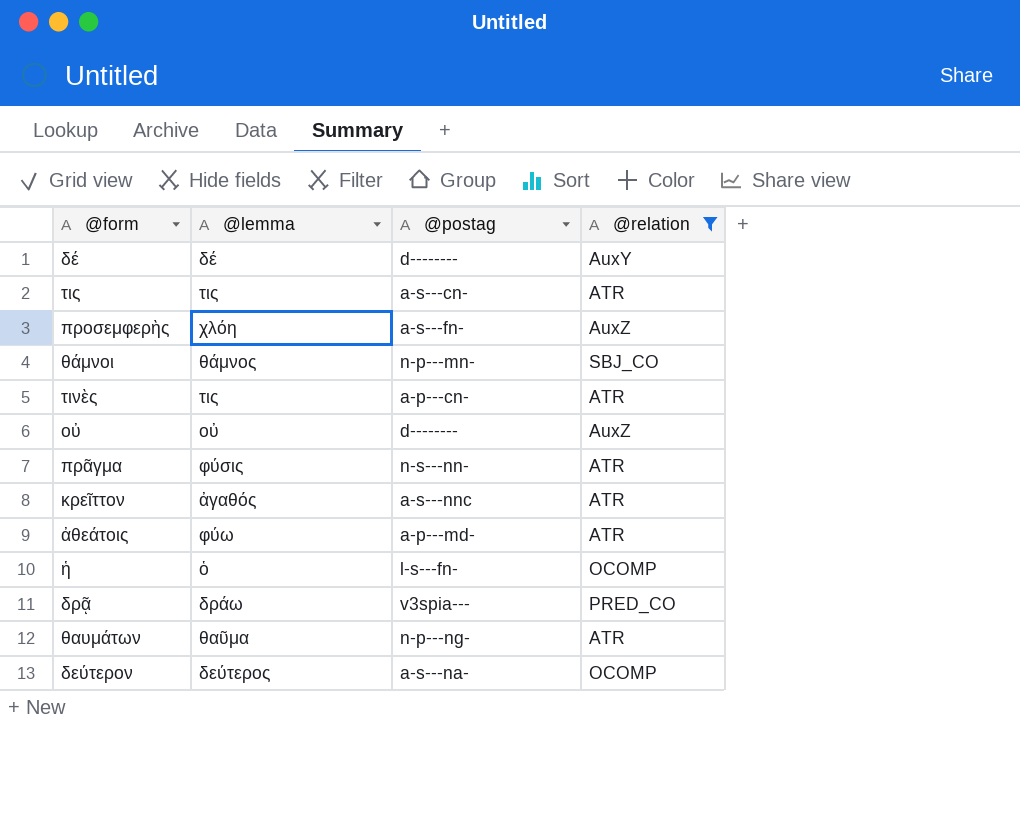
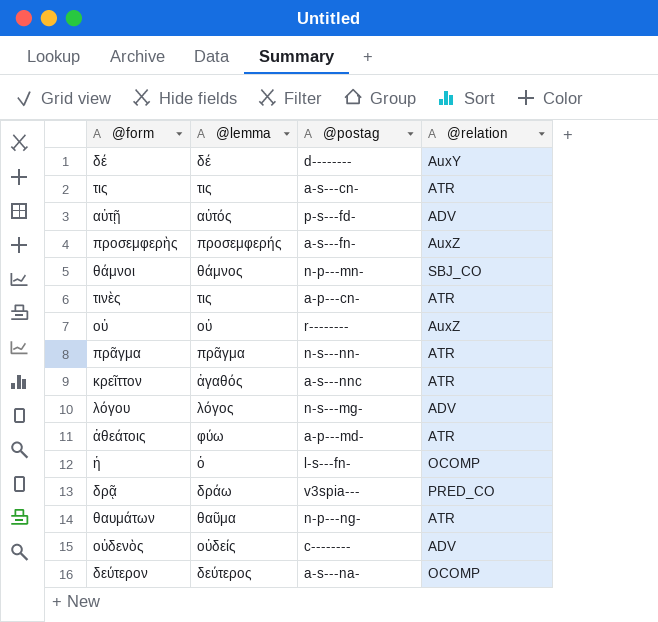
filter: @relation != ADV -> none
προσεμφερὴς | @lemma: χλόη -> προσεμφερής
οὐ | @postag: d-------- -> r--------
πρᾶγμα | @lemma: φύσις -> πρᾶγμα

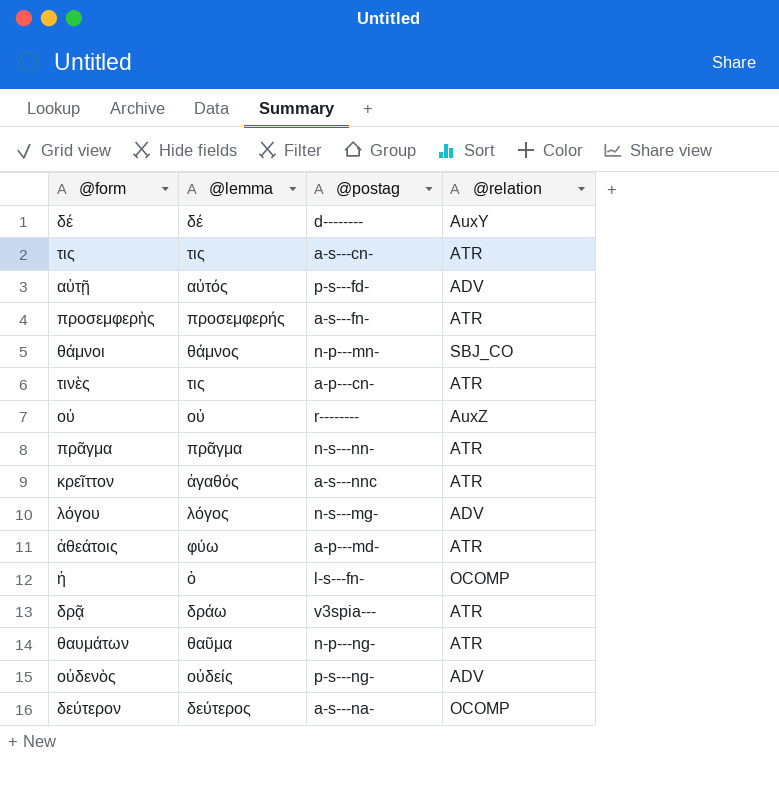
προσεμφερὴς | @relation: AuxZ -> ATR
δρᾷ | @relation: PRED_CO -> ATR
οὐδενὸς | @postag: c-------- -> p-s---ng-

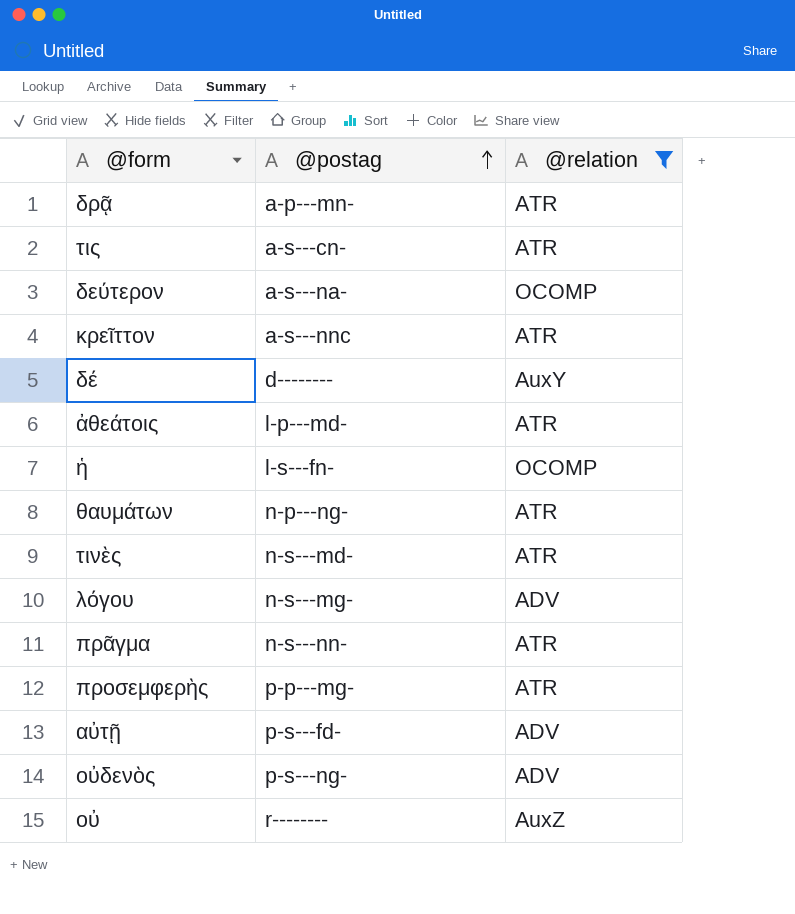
filter: none -> @relation != SBJ_CO
row order: none -> @postag ascending
column @lemma | position: 2 -> none
δρᾷ | @postag: v3spia--- -> a-p---mn-
ἀθεάτοις | @postag: a-p---md- -> l-p---md-
τινὲς | @postag: a-p---cn- -> n-s---md-
προσεμφερὴς | @postag: a-s---fn- -> p-p---mg-

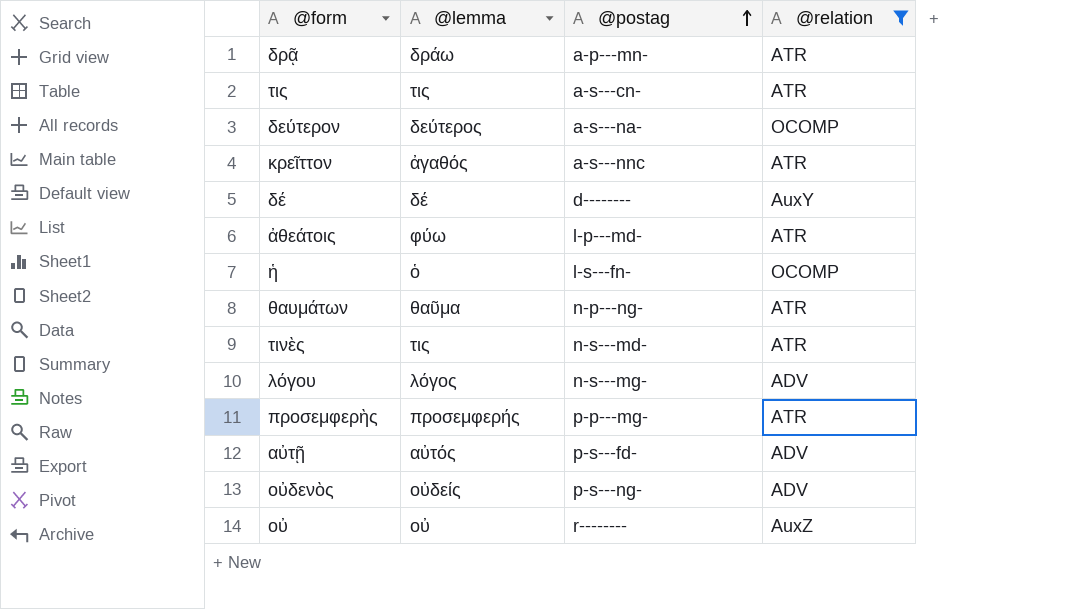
column @lemma | position: none -> 2
row πρᾶγμα: n-s---nn- | ATR -> none

